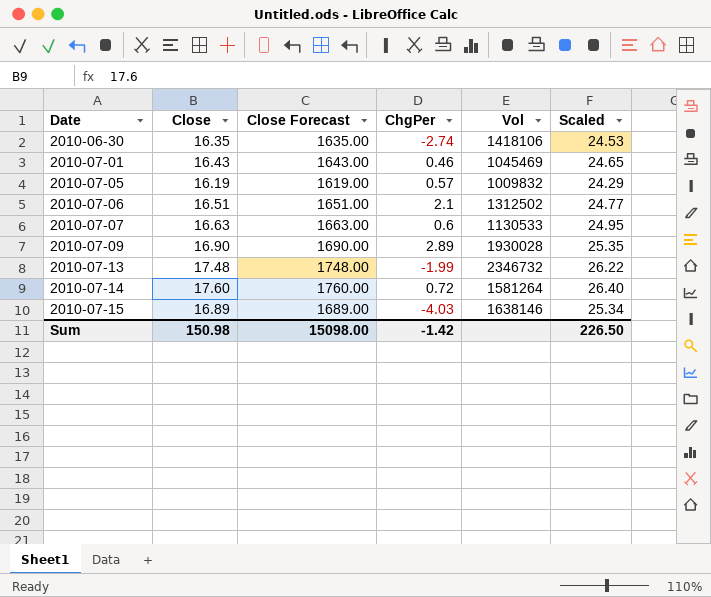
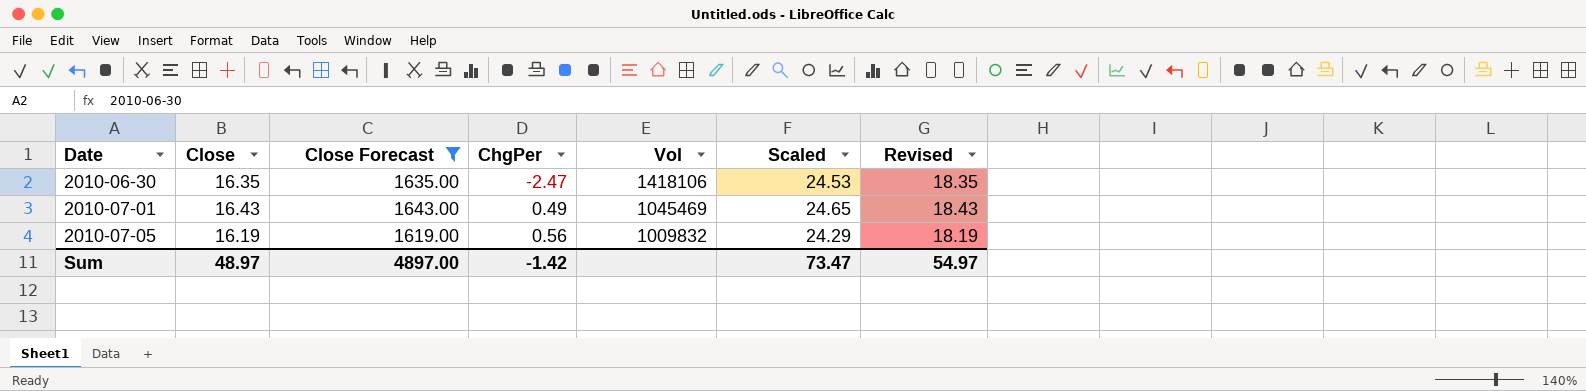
filter: none -> Close Forecast <= 1643.00
column Revised | formula: none -> [Close] + 2
2010-06-30 | ChgPer: -2.74 -> -2.47
2010-07-01 | ChgPer: 0.46 -> 0.49
2010-07-05 | ChgPer: 0.57 -> 0.56
Sum | Close: 150.98 -> 48.97
Sum | Close Forecast: 15098.00 -> 4897.00
Sum | Scaled: 226.50 -> 73.47

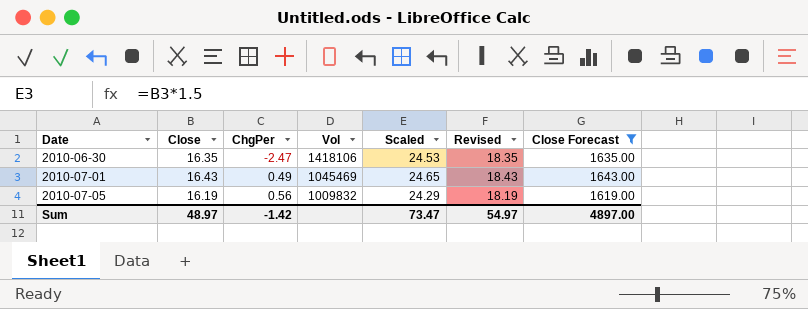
column Close Forecast | position: 3 -> 7

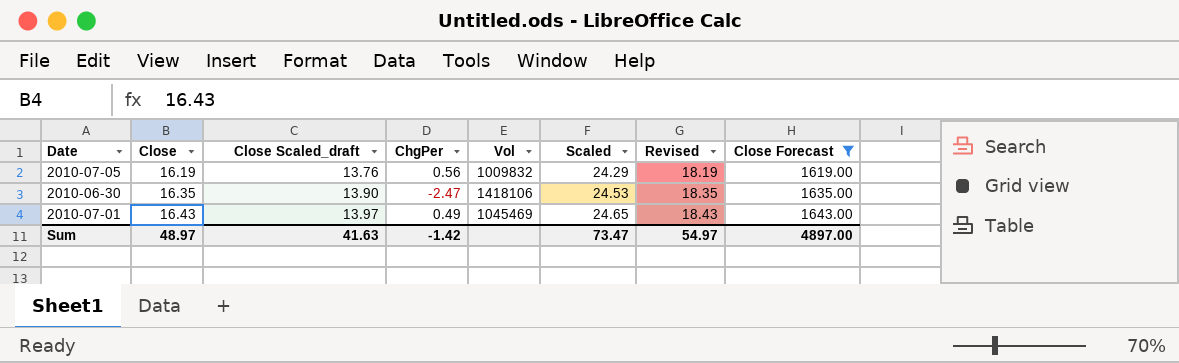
row order: Date ascending -> Close ascending
column Close Scaled_draft | formula: none -> [Close] * 0.85

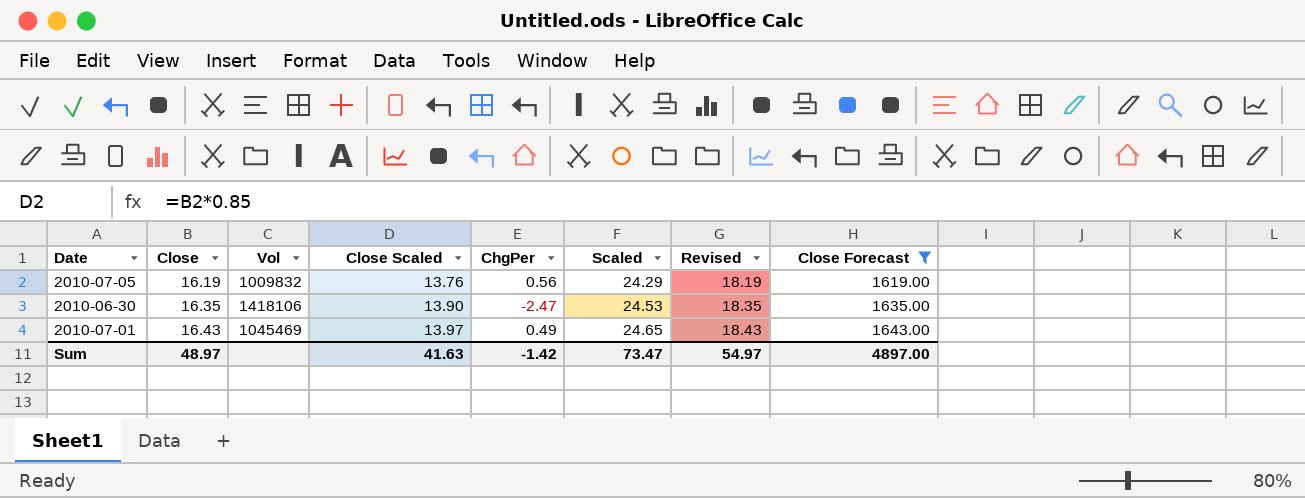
column Vol | position: 5 -> 3
column name: Close Scaled_draft -> Close Scaled

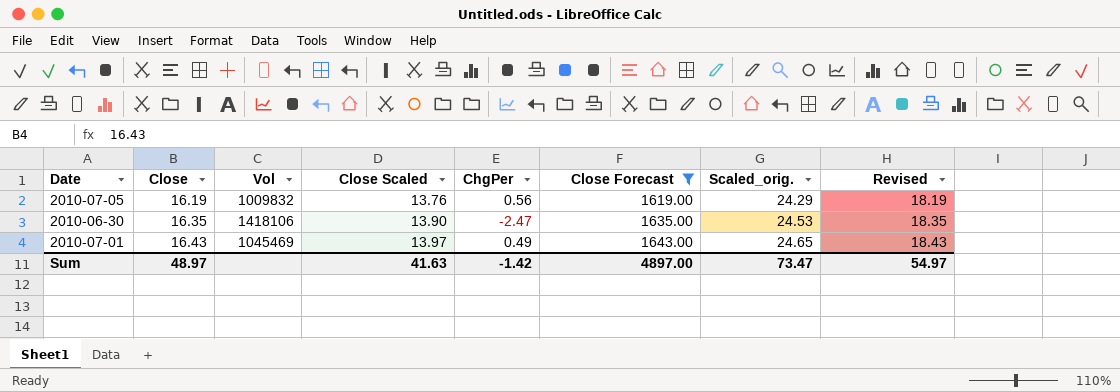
column Close Forecast | position: 8 -> 6
column name: Scaled -> Scaled_orig.

